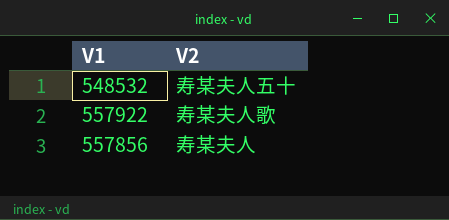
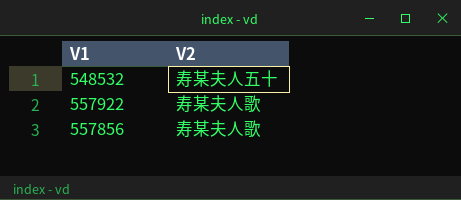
557856 | V2: 寿某夫人 -> 寿某夫人歌

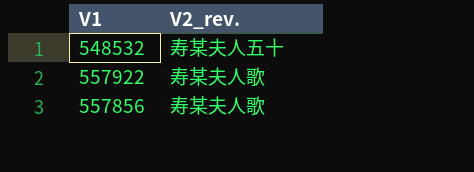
column name: V2 -> V2_rev.

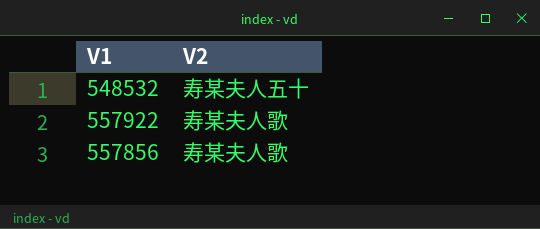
column name: V2_rev. -> V2

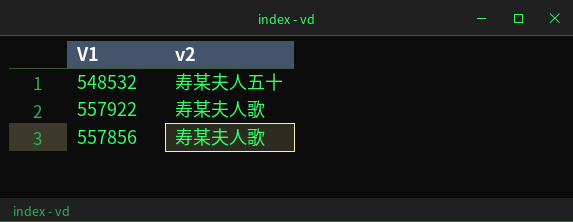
column name: V2 -> v2

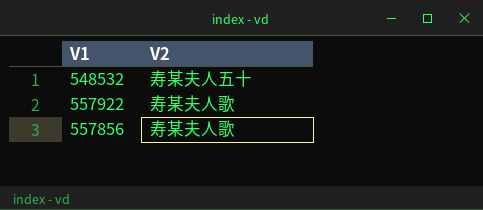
column name: v2 -> V2

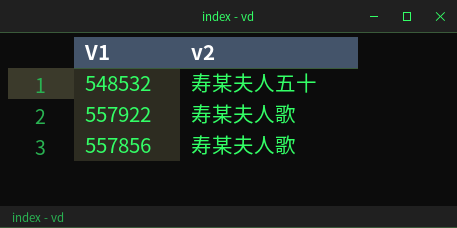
column name: V2 -> v2

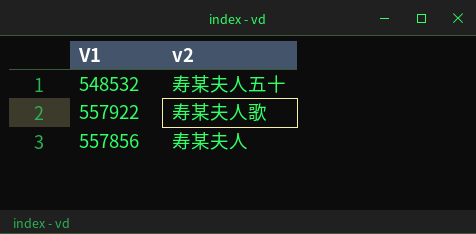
557856 | v2: 寿某夫人歌 -> 寿某夫人

